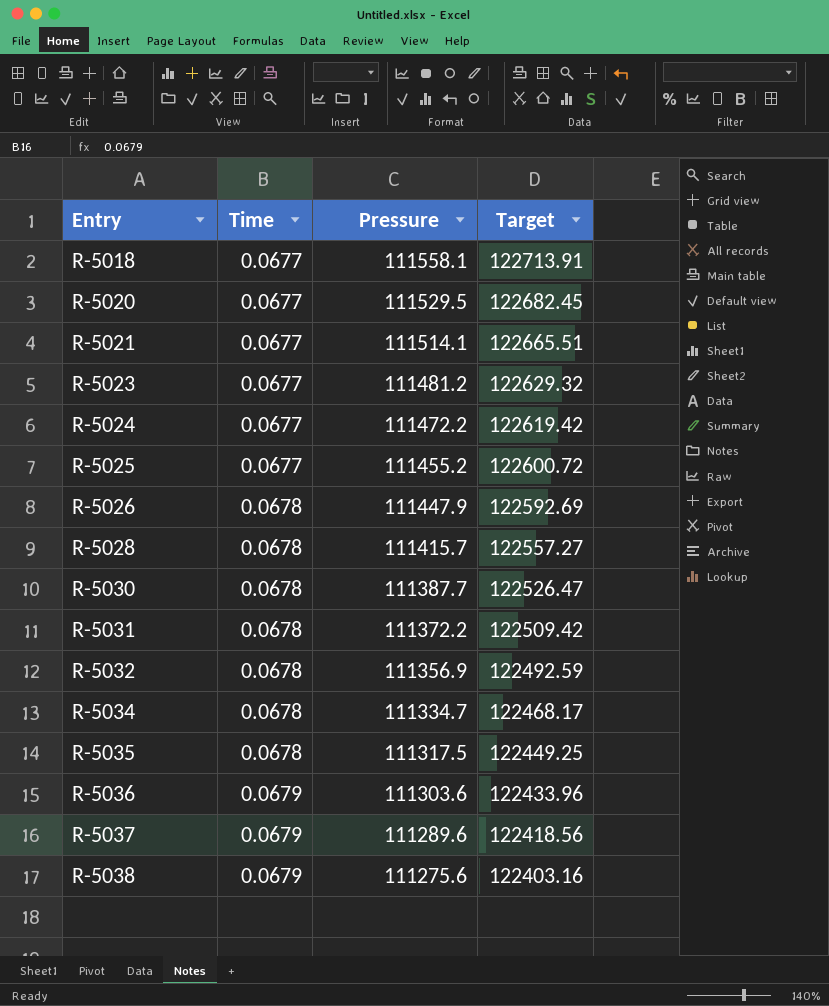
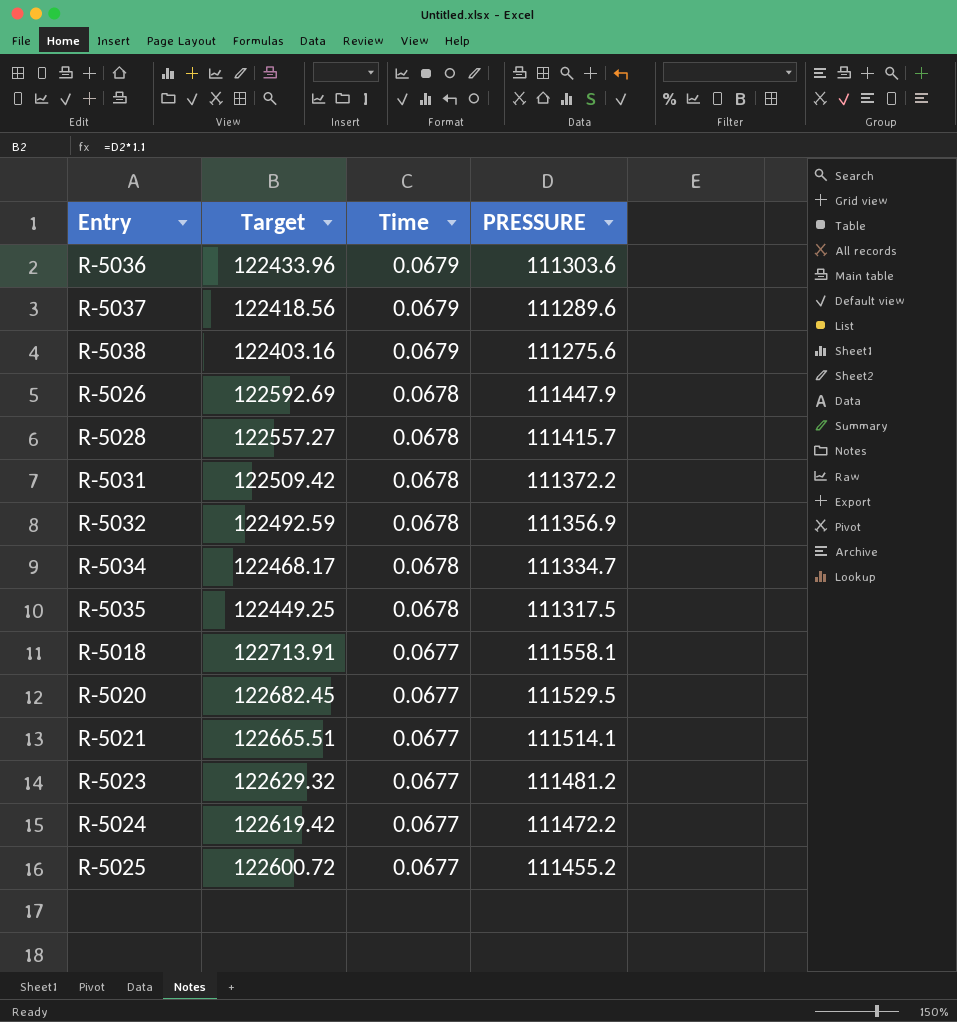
row order: Entry ascending -> Time descending
column Target | position: 4 -> 2
column name: Pressure -> PRESSURE
row R-5030: 0.0678 | 111387.7 | 122526.47 -> none

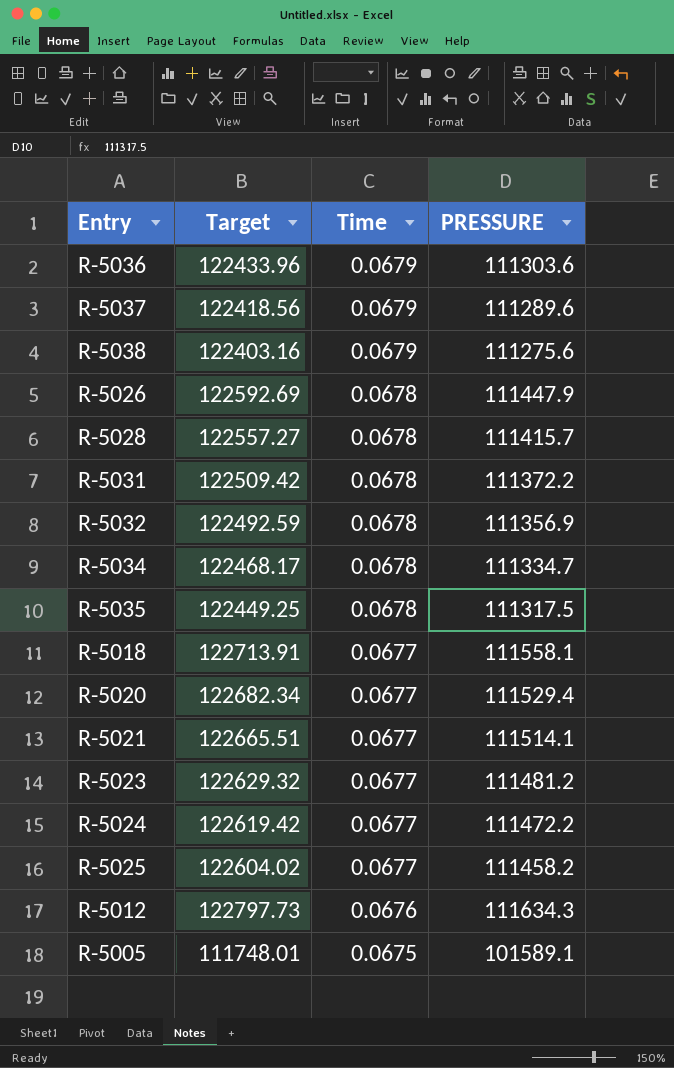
R-5020 | Target: 122682.45 -> 122682.34
R-5020 | PRESSURE: 111529.5 -> 111529.4
R-5025 | Target: 122600.72 -> 122604.02
R-5025 | PRESSURE: 111455.2 -> 111458.2
row R-5012: none -> 122797.73 | 0.0676 | 111634.3
row R-5005: none -> 111748.01 | 0.0675 | 101589.1

